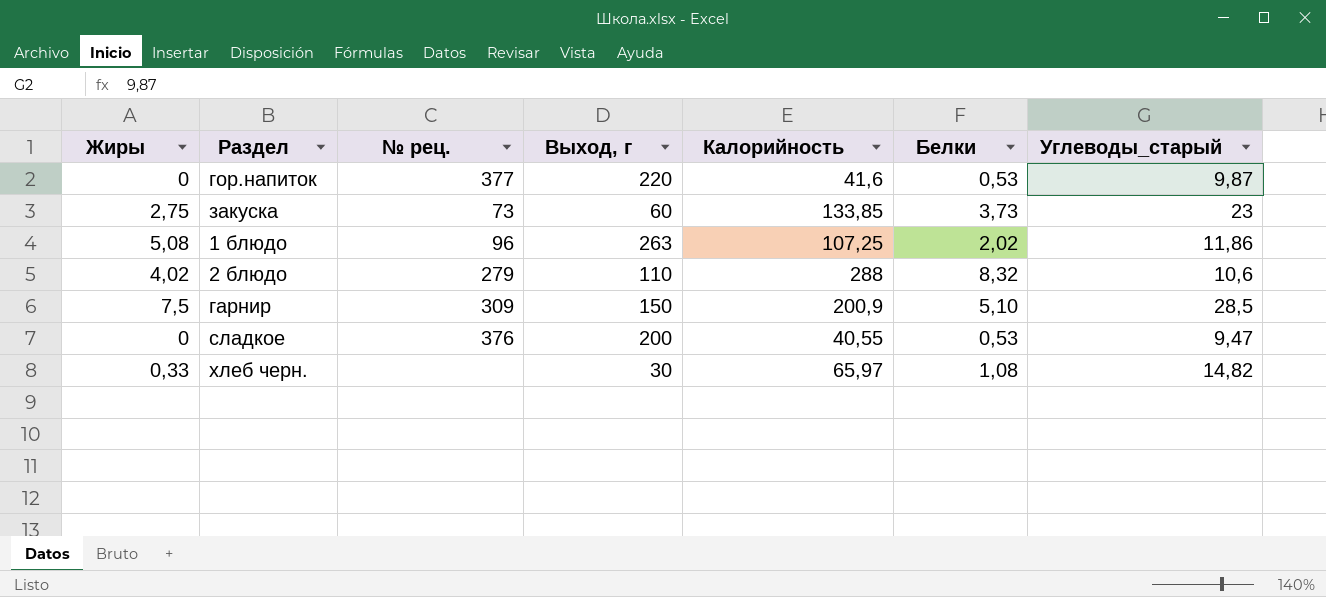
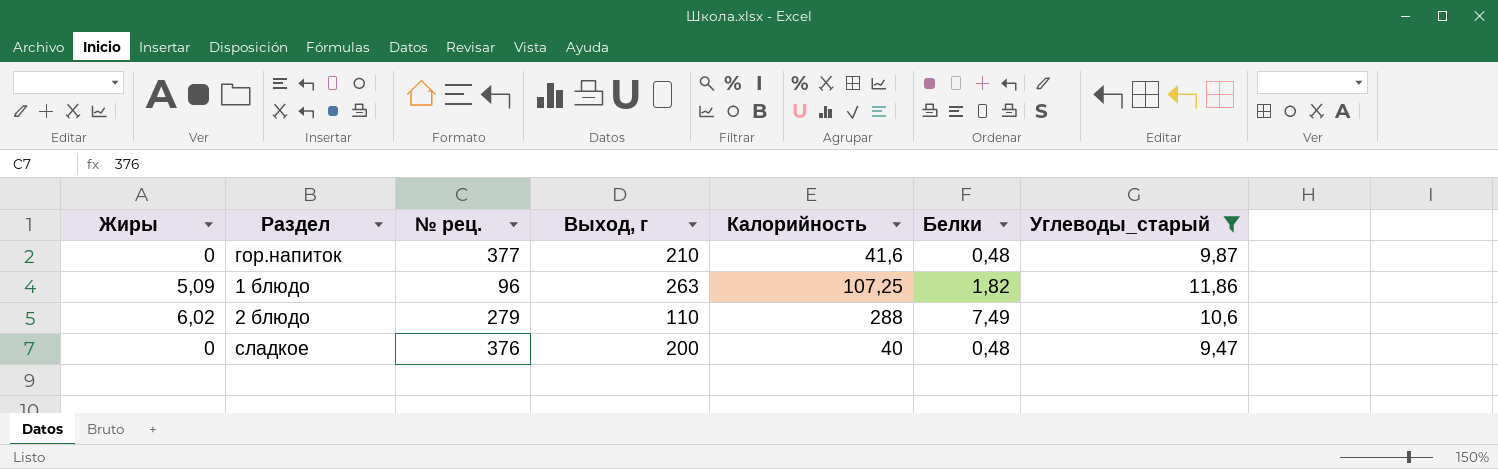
filter: none -> Углеводы_старый <= 11,86
гор.напиток | Выход, г: 220 -> 210
гор.напиток | Белки: 0,53 -> 0,48
1 блюдо | Жиры: 5,08 -> 5,09
1 блюдо | Белки: 2,02 -> 1,82
2 блюдо | Жиры: 4,02 -> 6,02
2 блюдо | Белки: 8,32 -> 7,49
сладкое | Калорийность: 40,55 -> 40
сладкое | Белки: 0,53 -> 0,48

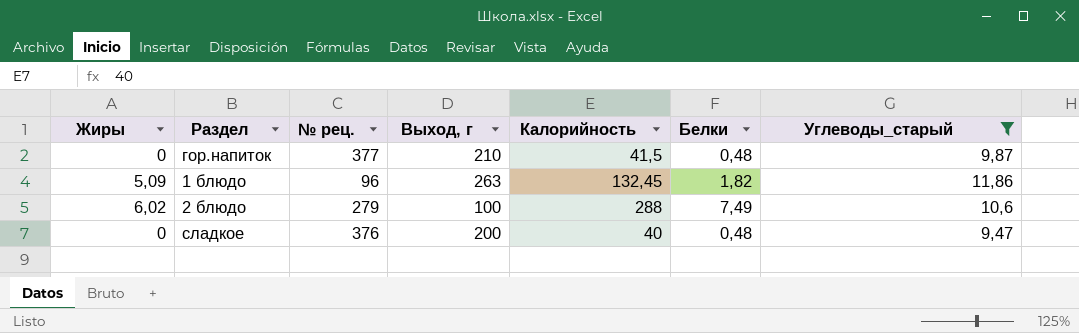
гор.напиток | Калорийность: 41,6 -> 41,5
1 блюдо | Калорийность: 107,25 -> 132,45
2 блюдо | Выход, г: 110 -> 100

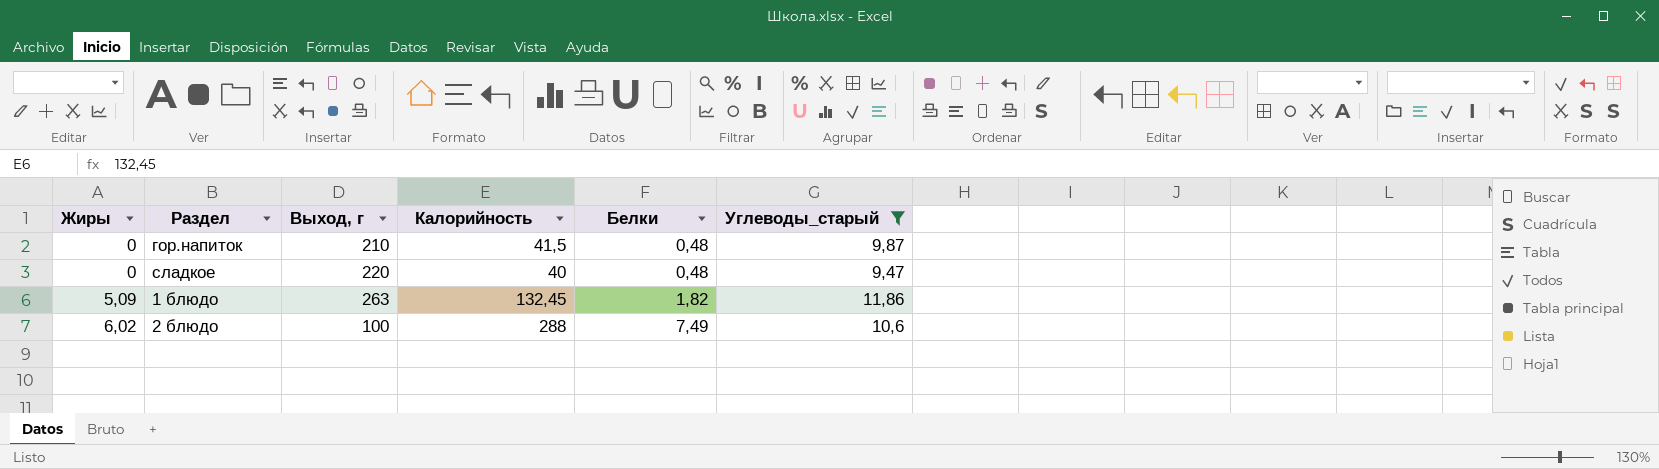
row order: none -> Жиры ascending
column № рец. | position: 3 -> none
сладкое | Выход, г: 200 -> 220

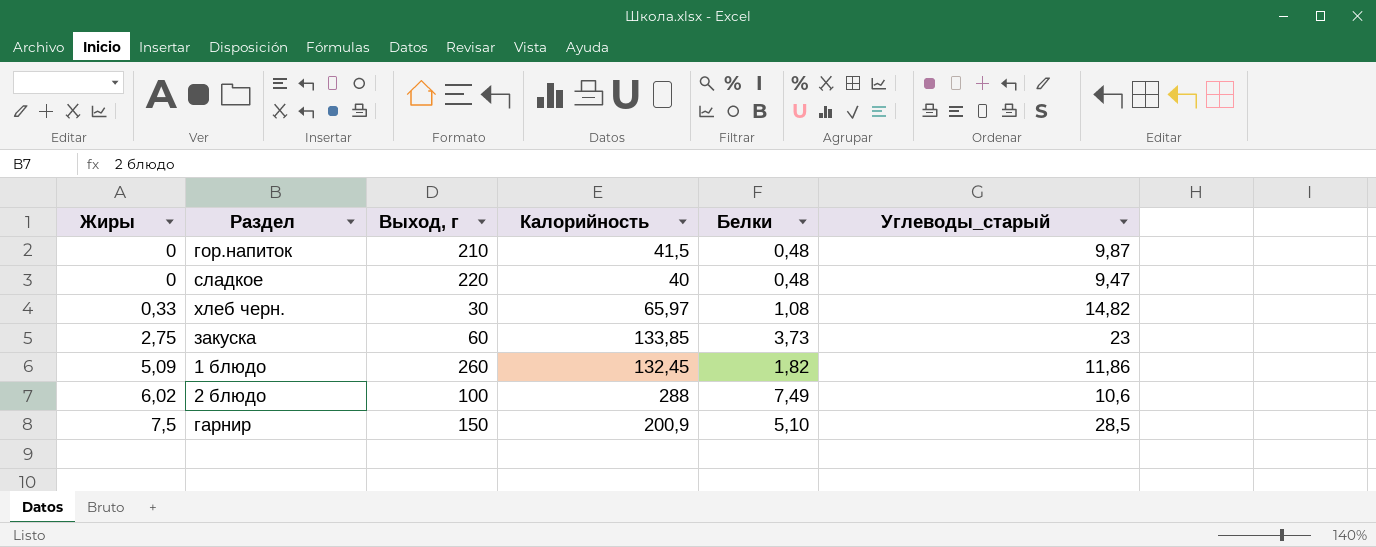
filter: Углеводы_старый <= 11,86 -> none
1 блюдо | Выход, г: 263 -> 260

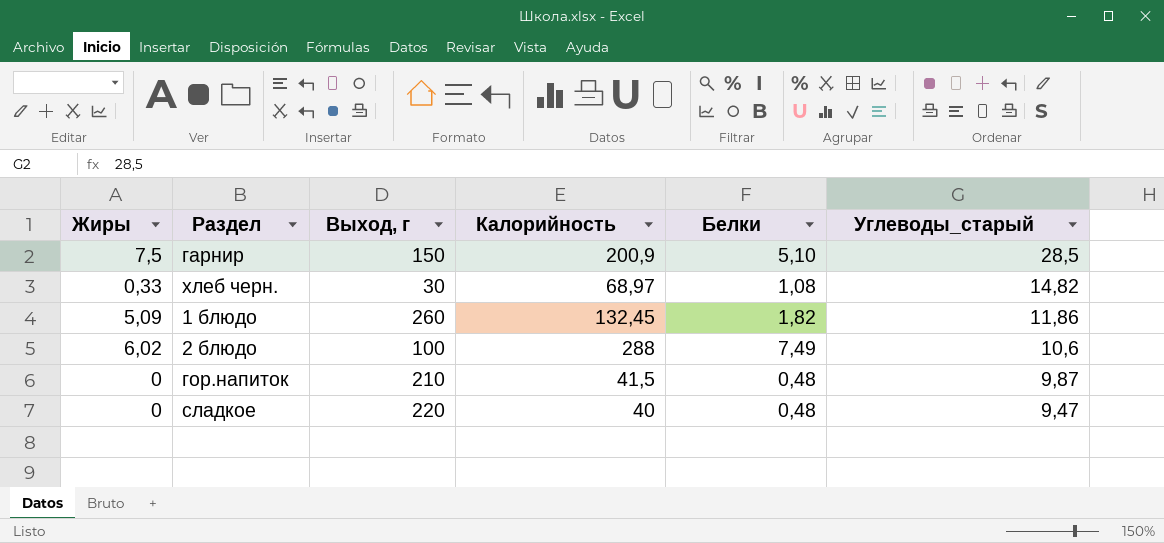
row order: Жиры ascending -> Углеводы_старый descending
row закуска: 2,75 | 60 | 133,85 | 3,73 | 23 -> none
хлеб черн. | Калорийность: 65,97 -> 68,97

